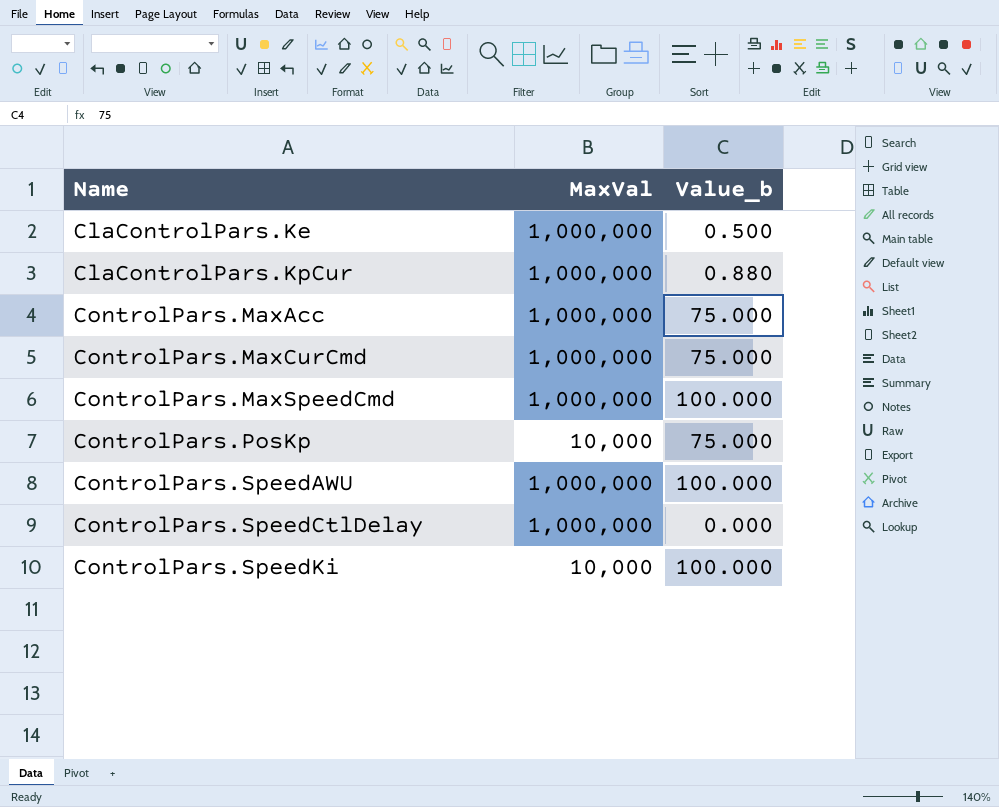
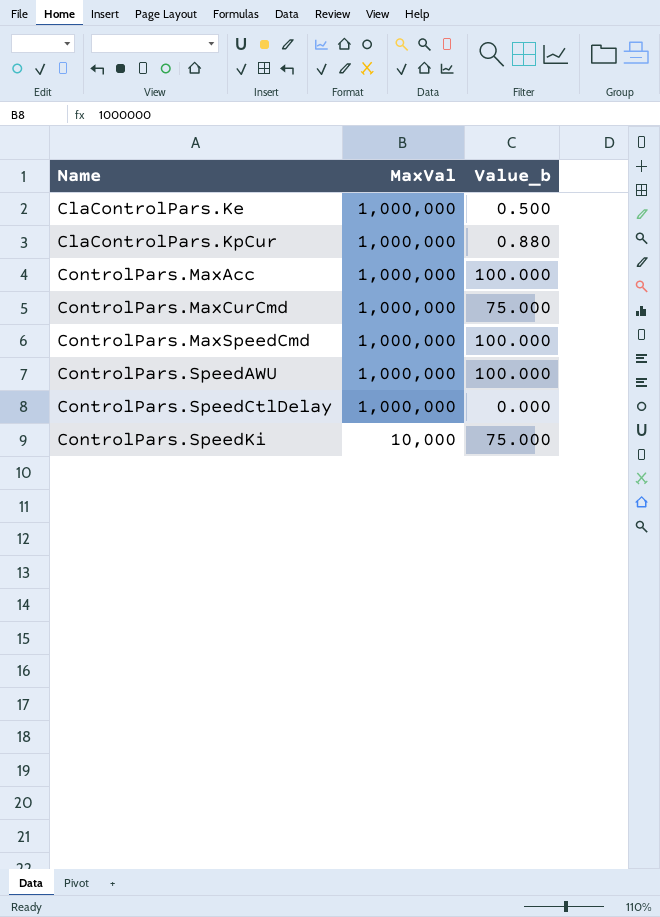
row ControlPars.PosKp: 10,000 | 75.000 -> none
ControlPars.MaxAcc | Value_b: 75.000 -> 100.000
ControlPars.SpeedKi | Value_b: 100.000 -> 75.000

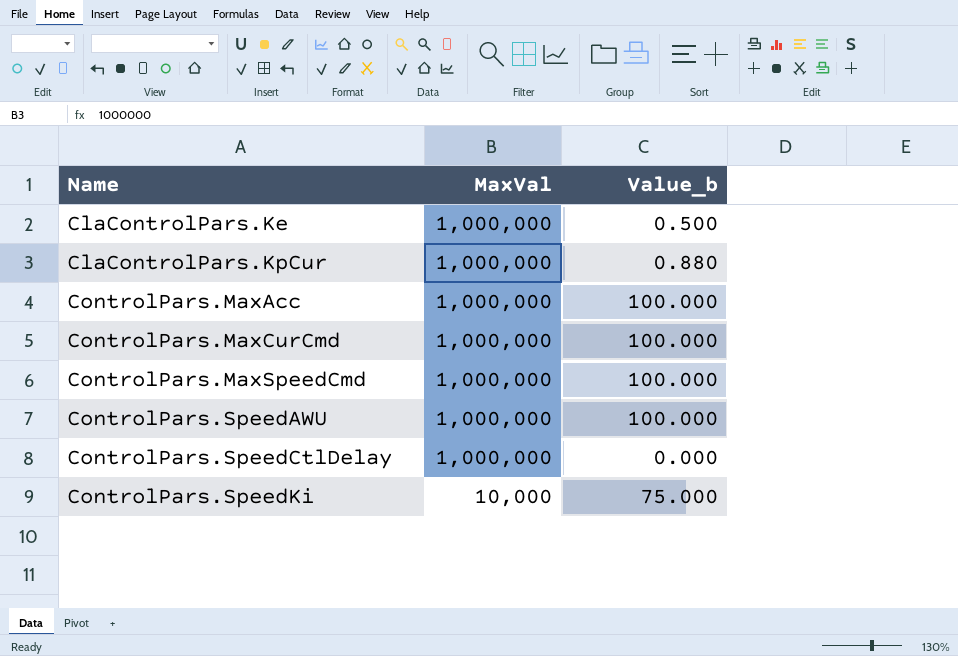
ControlPars.MaxCurCmd | Value_b: 75.000 -> 100.000

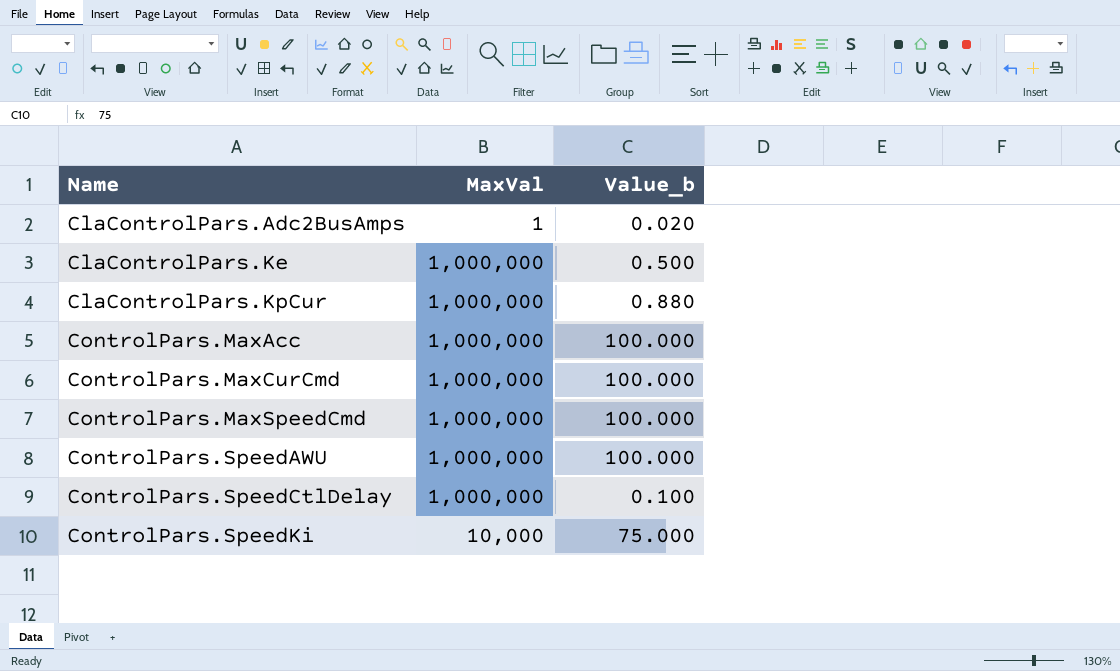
row ClaControlPars.Adc2BusAmps: none -> 1 | 0.020
ControlPars.SpeedCtlDelay | Value_b: 0.000 -> 0.100

